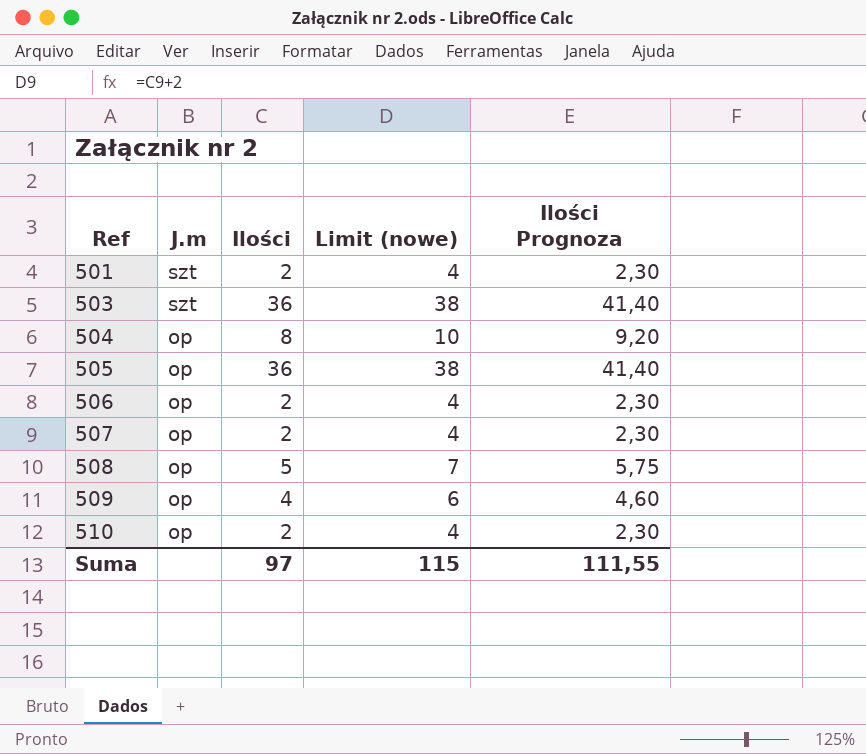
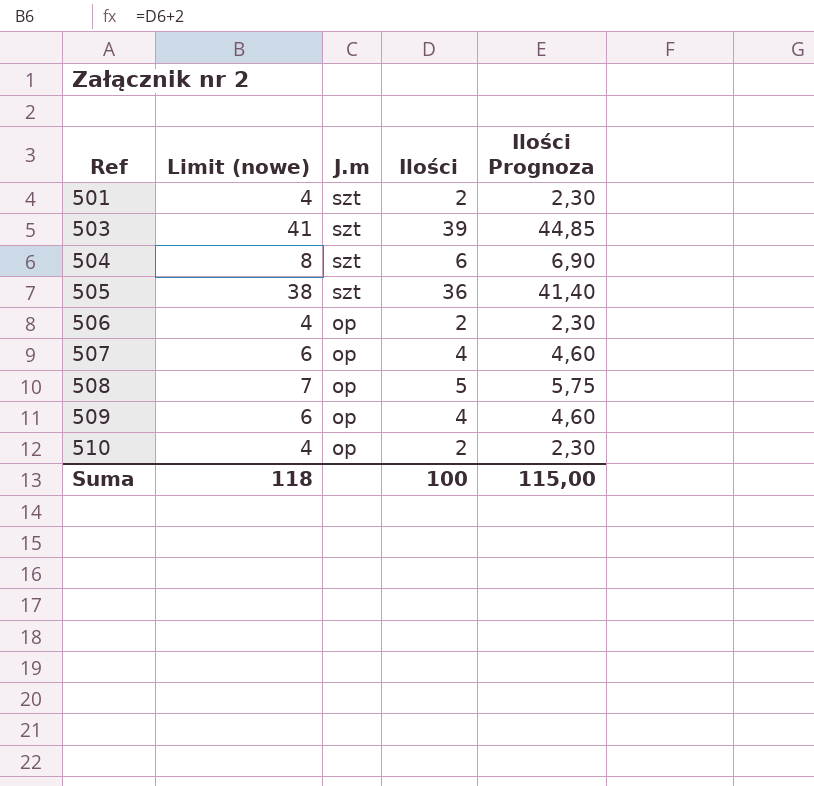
column Limit (nowe) | position: 4 -> 2
503 | Limit (nowe): 38 -> 41
503 | Ilości: 36 -> 39
503 | Ilości Prognoza: 41,40 -> 44,85
504 | Limit (nowe): 10 -> 8
504 | J.m: op -> szt
504 | Ilości: 8 -> 6
504 | Ilości Prognoza: 9,20 -> 6,90
505 | J.m: op -> szt
507 | Limit (nowe): 4 -> 6
507 | Ilości: 2 -> 4
507 | Ilości Prognoza: 2,30 -> 4,60
Suma | Limit (nowe): 115 -> 118
Suma | Ilości: 97 -> 100
Suma | Ilości Prognoza: 111,55 -> 115,00

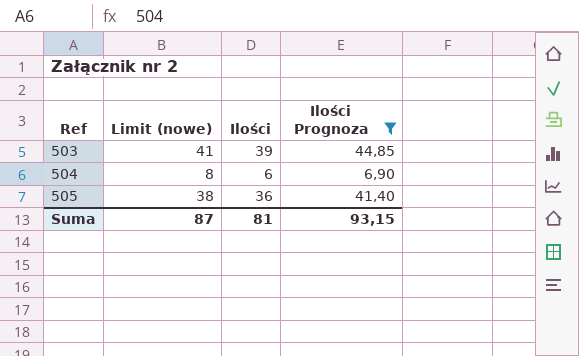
filter: none -> Ilości Prognoza >= 6,90
column J.m | position: 3 -> none
Suma | Limit (nowe): 118 -> 87
Suma | Ilości: 100 -> 81
Suma | Ilości Prognoza: 115,00 -> 93,15

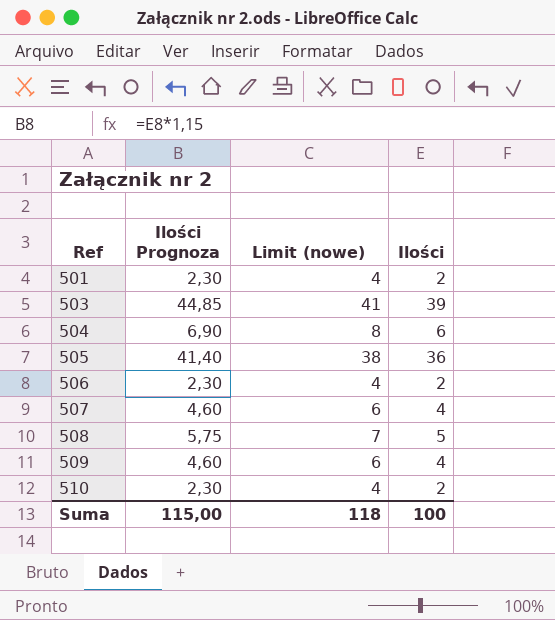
filter: Ilości Prognoza >= 6,90 -> none
column Ilości Prognoza | position: 4 -> 2
Suma | Ilości Prognoza: 93,15 -> 115,00
Suma | Limit (nowe): 87 -> 118
Suma | Ilości: 81 -> 100

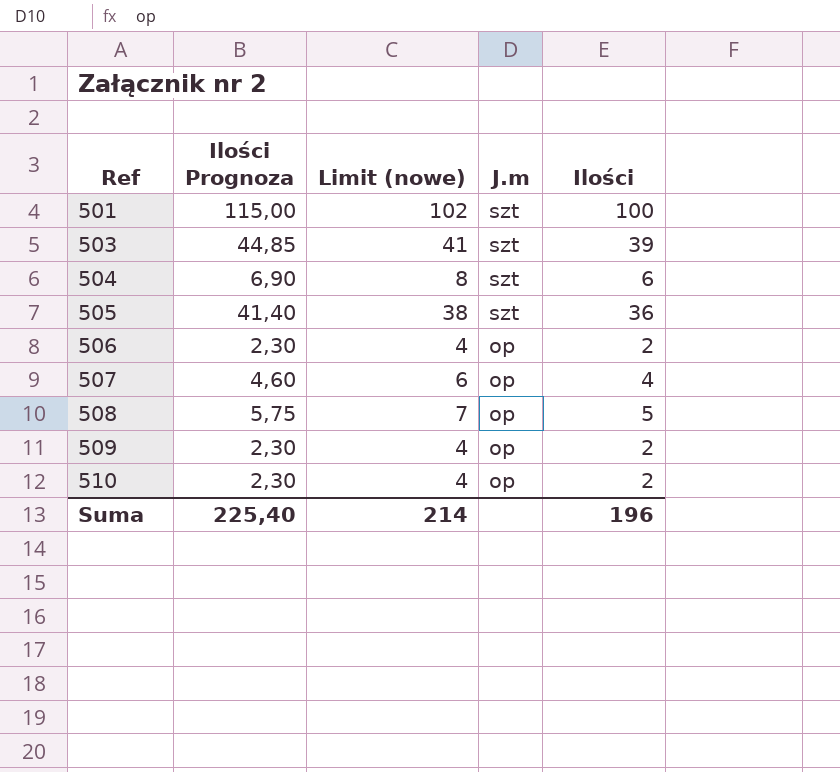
column J.m | position: none -> 4
501 | Ilości Prognoza: 2,30 -> 115,00
501 | Limit (nowe): 4 -> 102
501 | Ilości: 2 -> 100
509 | Ilości Prognoza: 4,60 -> 2,30
509 | Limit (nowe): 6 -> 4
509 | Ilości: 4 -> 2
Suma | Ilości Prognoza: 115,00 -> 225,40
Suma | Limit (nowe): 118 -> 214
Suma | Ilości: 100 -> 196

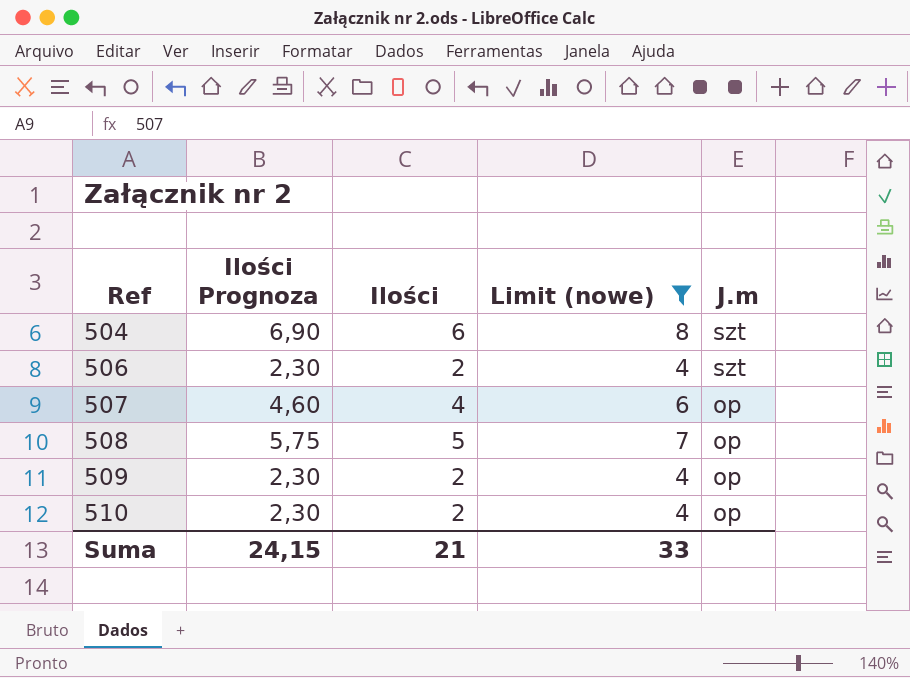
filter: none -> Limit (nowe) <= 8
column Ilości | position: 5 -> 3
506 | J.m: op -> szt
Suma | Ilości Prognoza: 225,40 -> 24,15
Suma | Ilości: 196 -> 21
Suma | Limit (nowe): 214 -> 33

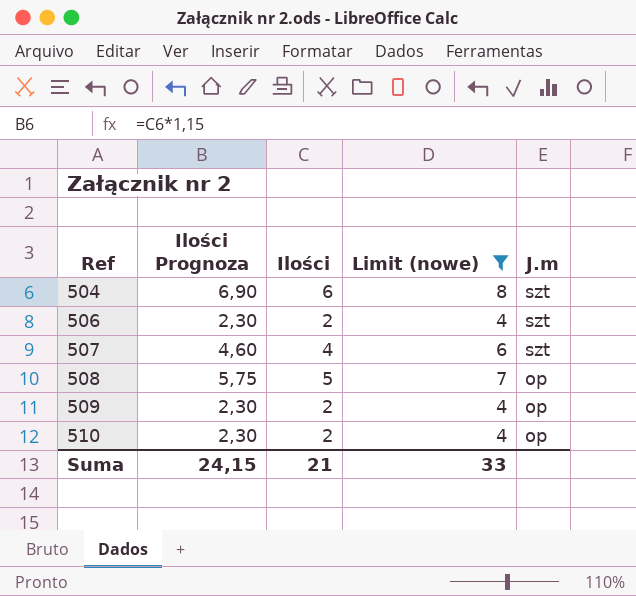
507 | J.m: op -> szt

